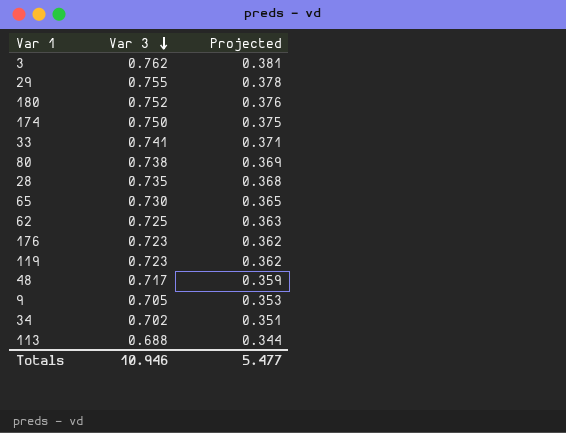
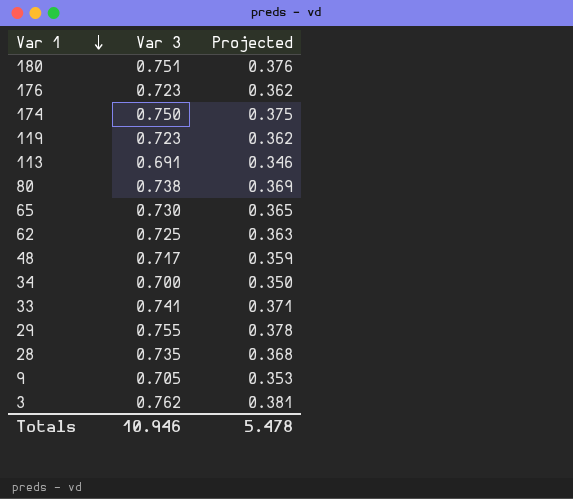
row order: Var 3 descending -> Var 1 descending
180 | Var 3: 0.752 -> 0.751
113 | Var 3: 0.688 -> 0.691
113 | Projected: 0.344 -> 0.346
34 | Var 3: 0.702 -> 0.700
34 | Projected: 0.351 -> 0.350
Totals | Projected: 5.477 -> 5.478

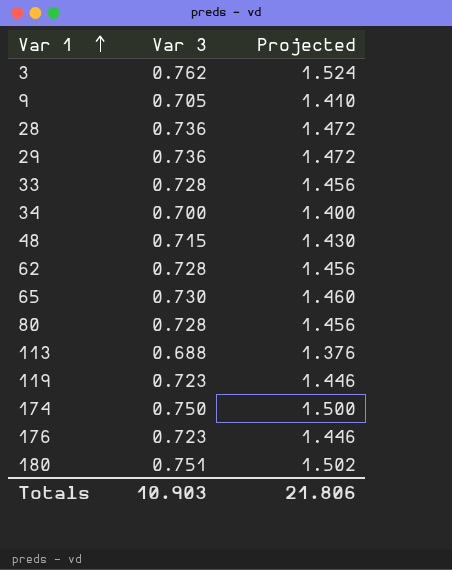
row order: Var 1 descending -> Var 1 ascending
column Projected | formula: [Var 3] * 0.5 -> [Var 3] * 2
28 | Var 3: 0.735 -> 0.736
29 | Var 3: 0.755 -> 0.736
33 | Var 3: 0.741 -> 0.728
48 | Var 3: 0.717 -> 0.715
62 | Var 3: 0.725 -> 0.728
80 | Var 3: 0.738 -> 0.728
113 | Var 3: 0.691 -> 0.688
Totals | Var 3: 10.946 -> 10.903
Totals | Projected: 5.478 -> 21.806

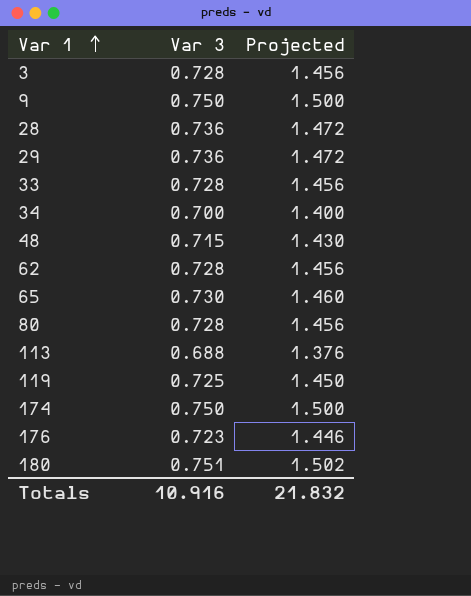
3 | Var 3: 0.762 -> 0.728
3 | Projected: 1.524 -> 1.456
9 | Var 3: 0.705 -> 0.750
9 | Projected: 1.410 -> 1.500
119 | Var 3: 0.723 -> 0.725
119 | Projected: 1.446 -> 1.450
Totals | Var 3: 10.903 -> 10.916
Totals | Projected: 21.806 -> 21.832

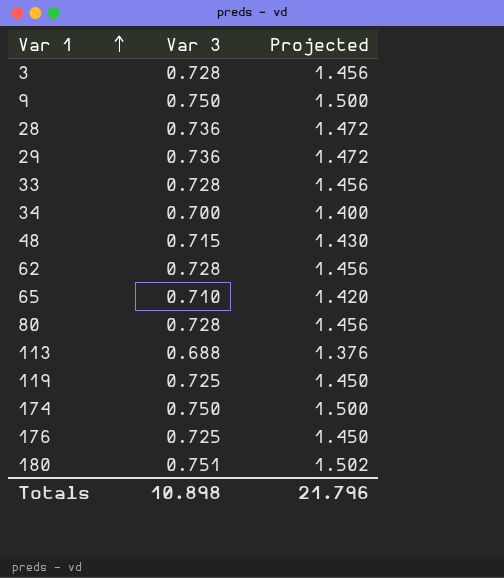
65 | Var 3: 0.730 -> 0.710
65 | Projected: 1.460 -> 1.420
176 | Var 3: 0.723 -> 0.725
176 | Projected: 1.446 -> 1.450
Totals | Var 3: 10.916 -> 10.898
Totals | Projected: 21.832 -> 21.796

